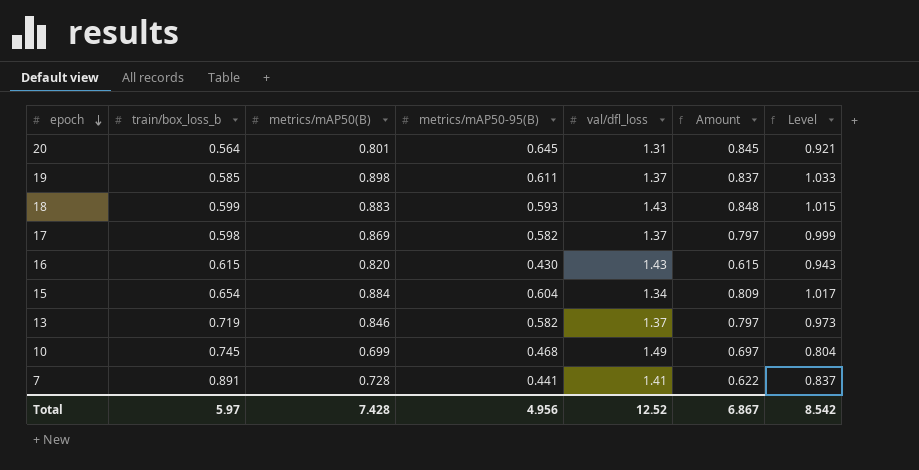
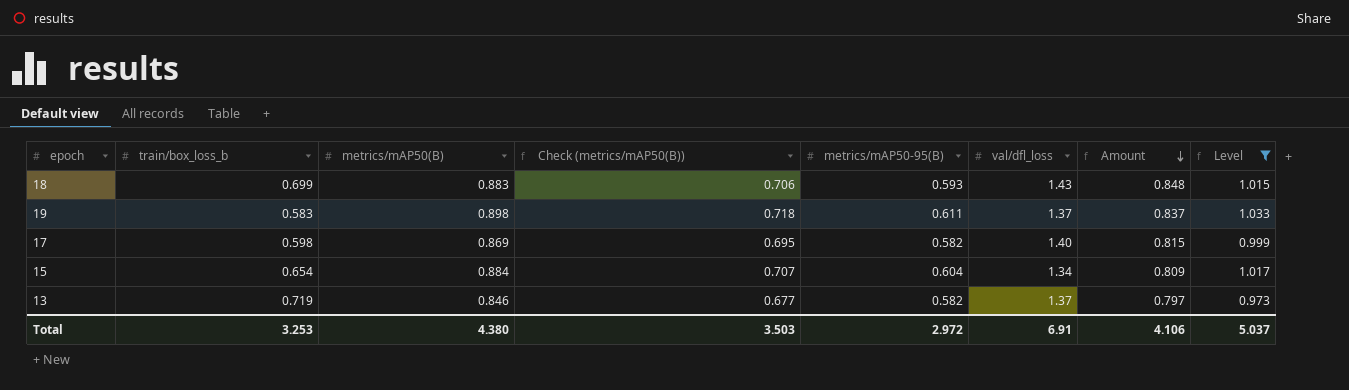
filter: none -> Level >= 0.973
row order: epoch descending -> Amount descending
column Check (metrics/mAP50(B)) | formula: none -> [metrics/mAP50(B)] * 0.8
18 | train/box_loss_b: 0.599 -> 0.699
19 | train/box_loss_b: 0.585 -> 0.583
17 | val/dfl_loss: 1.37 -> 1.40
17 | Amount: 0.797 -> 0.815
Total | train/box_loss_b: 5.97 -> 3.253
Total | metrics/mAP50(B): 7.428 -> 4.380
Total | metrics/mAP50-95(B): 4.956 -> 2.972
Total | val/dfl_loss: 12.52 -> 6.91
Total | Amount: 6.867 -> 4.106
Total | Level: 8.542 -> 5.037

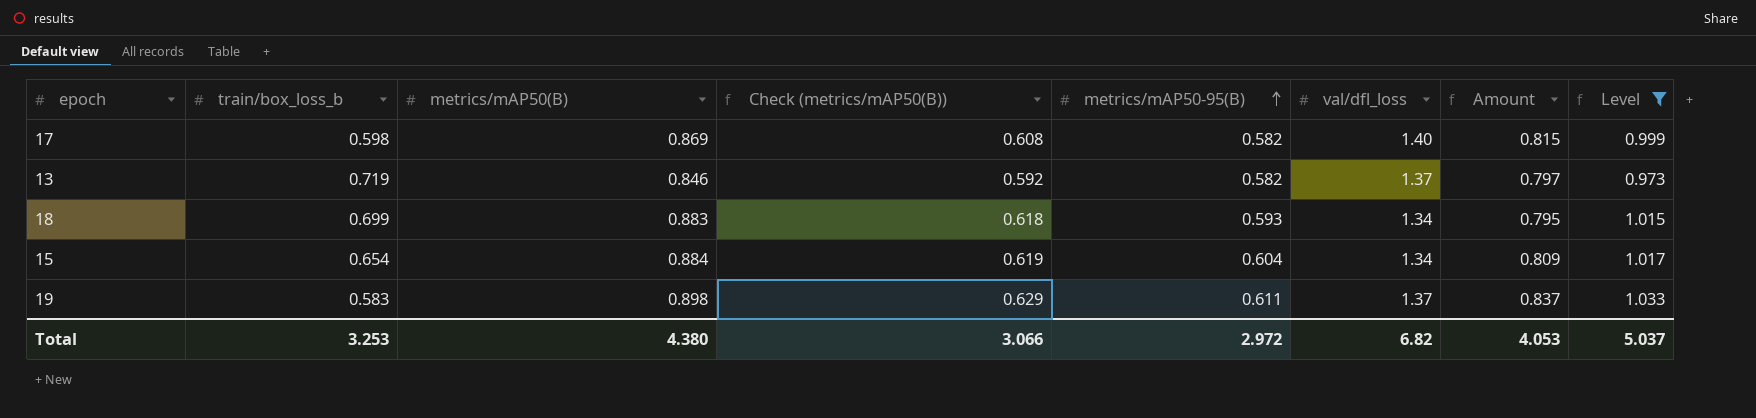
row order: Amount descending -> metrics/mAP50-95(B) ascending
column Check (metrics/mAP50(B)) | formula: [metrics/mAP50(B)] * 0.8 -> [metrics/mAP50(B)] * 0.7
18 | val/dfl_loss: 1.43 -> 1.34
18 | Amount: 0.848 -> 0.795
Total | Check (metrics/mAP50(B)): 3.503 -> 3.066
Total | val/dfl_loss: 6.91 -> 6.82
Total | Amount: 4.106 -> 4.053

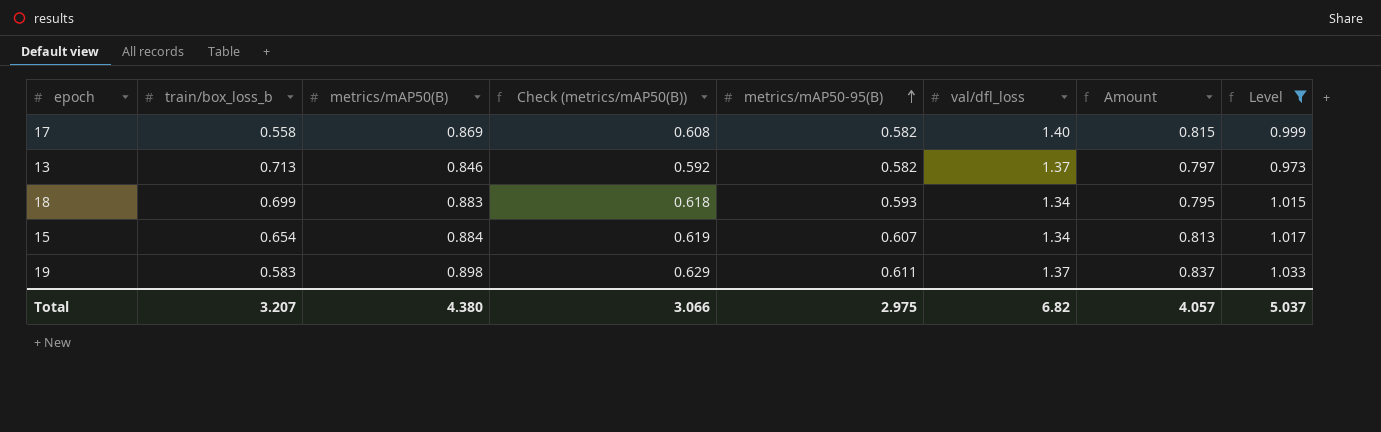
17 | train/box_loss_b: 0.598 -> 0.558
13 | train/box_loss_b: 0.719 -> 0.713
15 | metrics/mAP50-95(B): 0.604 -> 0.607
15 | Amount: 0.809 -> 0.813
Total | train/box_loss_b: 3.253 -> 3.207
Total | metrics/mAP50-95(B): 2.972 -> 2.975
Total | Amount: 4.053 -> 4.057

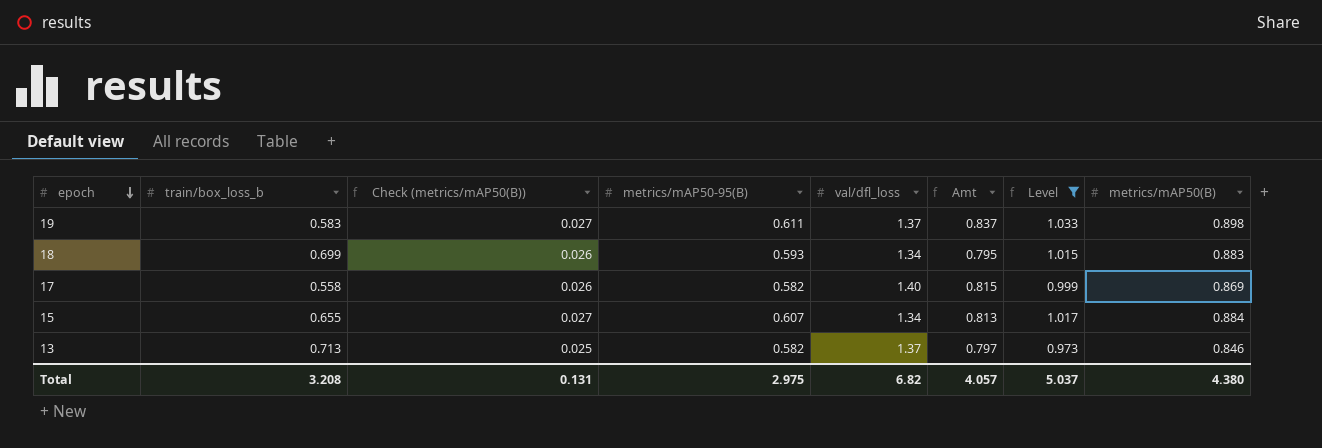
row order: metrics/mAP50-95(B) ascending -> epoch descending
column Check (metrics/mAP50(B)) | formula: [metrics/mAP50(B)] * 0.7 -> [metrics/mAP50(B)] * 0.03
column name: Amount -> Amt
column metrics/mAP50(B) | position: 3 -> 8
15 | train/box_loss_b: 0.654 -> 0.655
Total | train/box_loss_b: 3.207 -> 3.208
Total | Check (metrics/mAP50(B)): 3.066 -> 0.131

